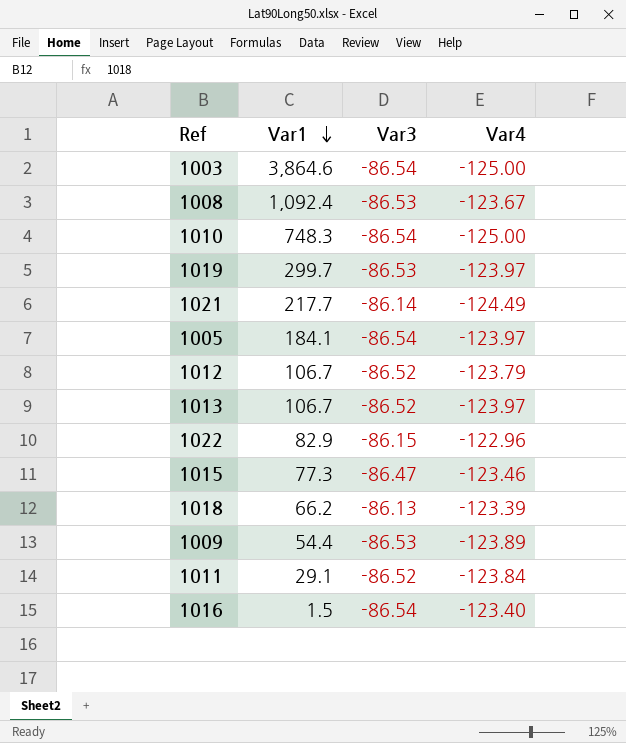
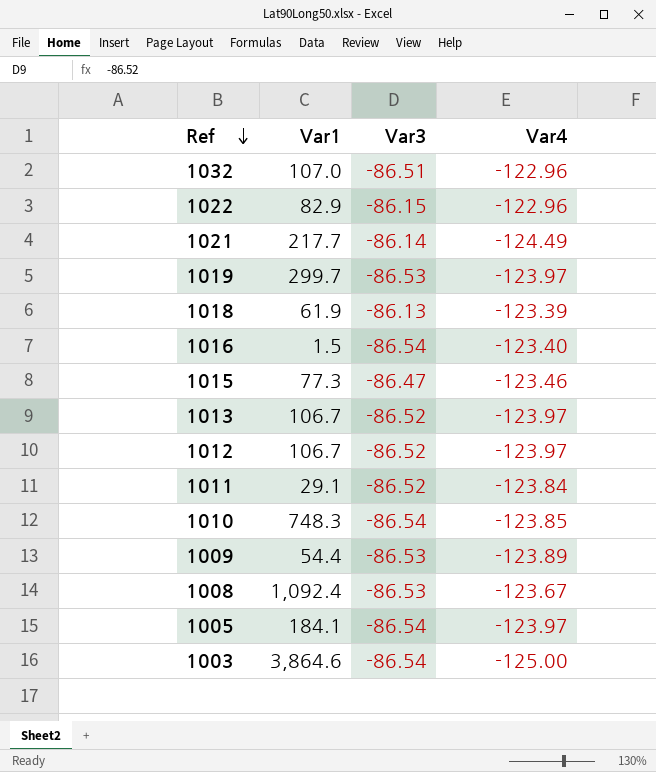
row order: Var1 descending -> Ref descending
row 1032: none -> 107.0 | -86.51 | -122.96
1018 | Var1: 66.2 -> 61.9
1012 | Var4: -123.79 -> -123.97
1010 | Var4: -125.00 -> -123.85

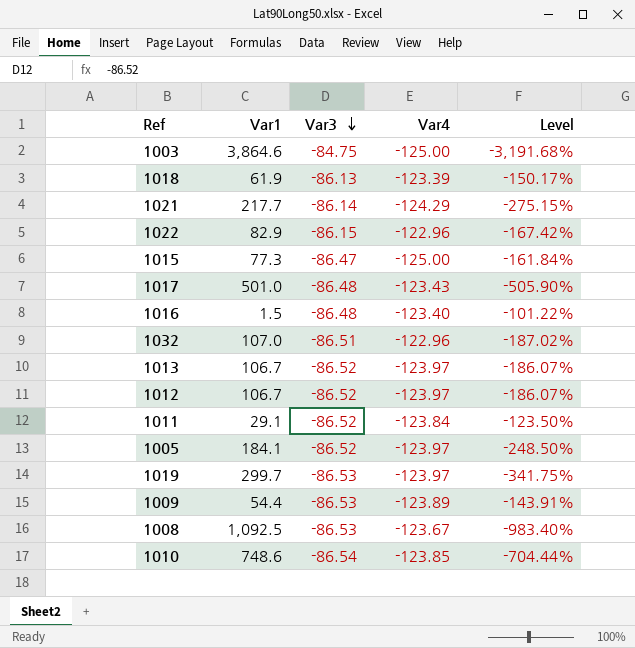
row order: Ref descending -> Var3 descending
column Level | formula: none -> ([Var1] - [Var4]) / [Var4]
1003 | Var3: -86.54 -> -84.75
1021 | Var4: -124.49 -> -124.29
1015 | Var4: -123.46 -> -125.00
row 1017: none -> 501.0 | -86.48 | -123.43 | -505.90%
1016 | Var3: -86.54 -> -86.48
1005 | Var3: -86.54 -> -86.52
1008 | Var1: 1,092.4 -> 1,092.5
1010 | Var1: 748.3 -> 748.6

